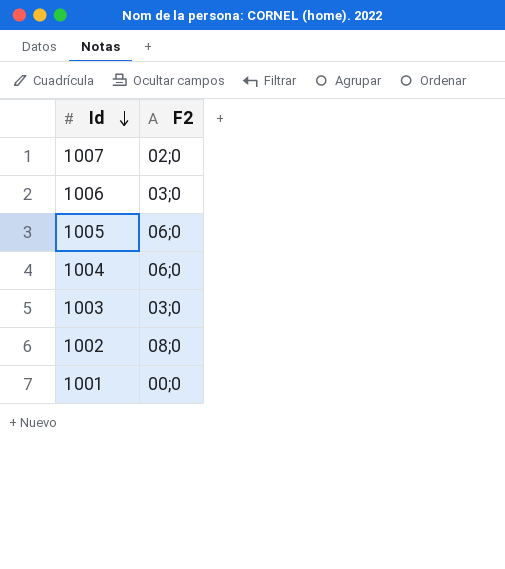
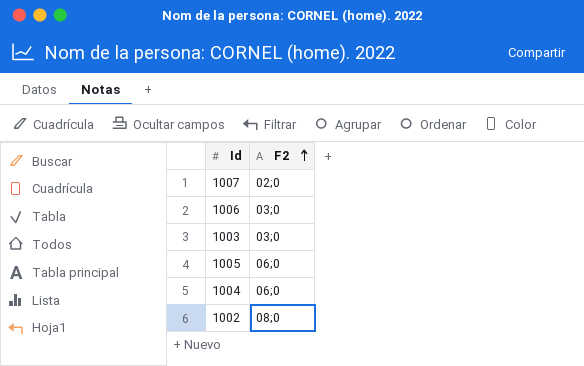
row order: Id descending -> F2 ascending
row 1001: 00;0 -> none

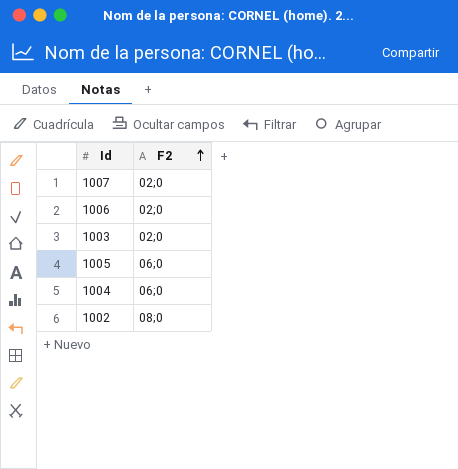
1006 | F2: 03;0 -> 02;0
1003 | F2: 03;0 -> 02;0

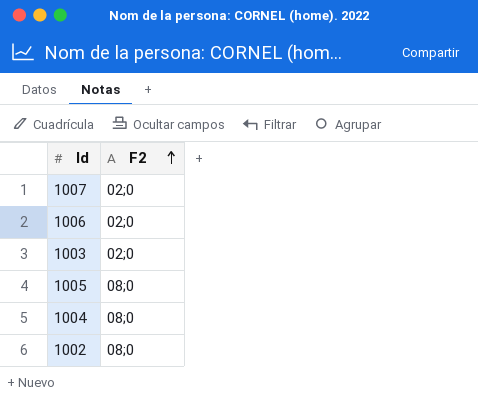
1005 | F2: 06;0 -> 08;0
1004 | F2: 06;0 -> 08;0

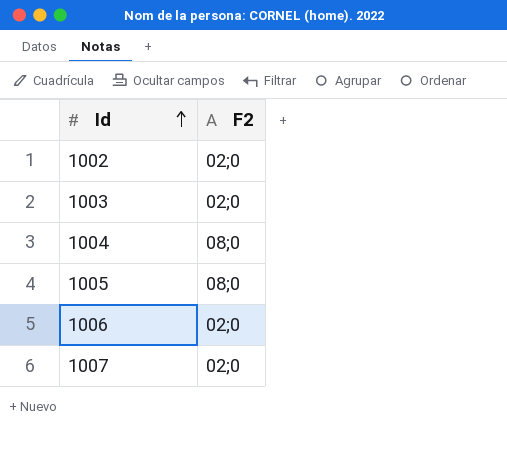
row order: F2 ascending -> Id ascending
1002 | F2: 08;0 -> 02;0

